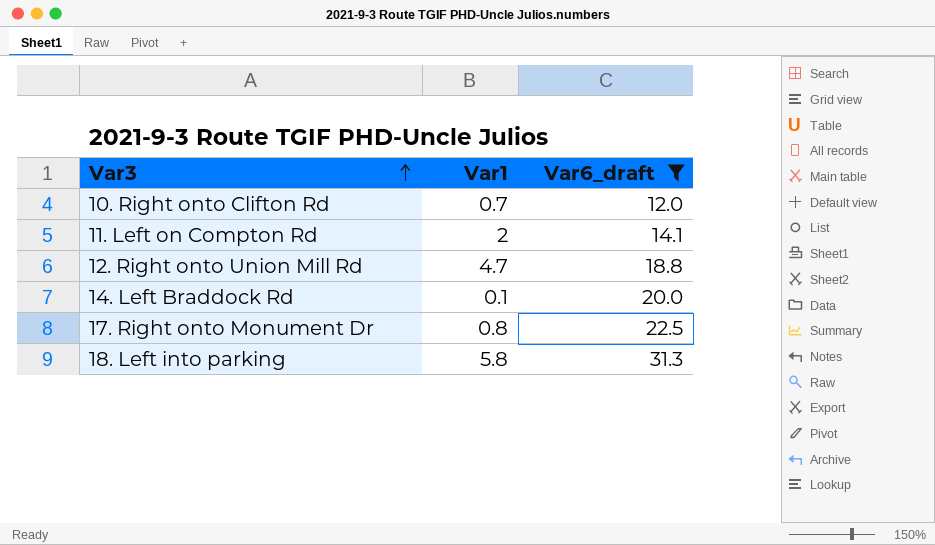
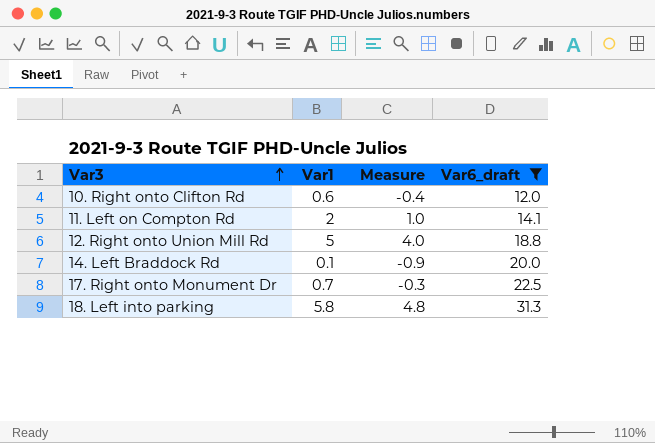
column Measure | formula: none -> [Var1] - 1
10. Right onto Clifton Rd | Var1: 0.7 -> 0.6
12. Right onto Union Mill Rd | Var1: 4.7 -> 5
17. Right onto Monument Dr | Var1: 0.8 -> 0.7

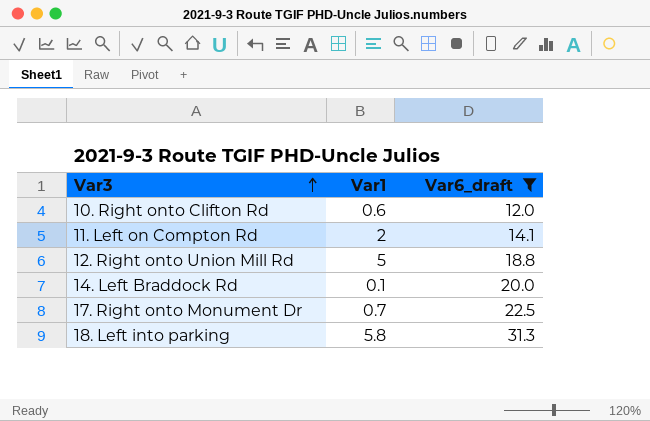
column Measure | formula: [Var1] - 1 -> none

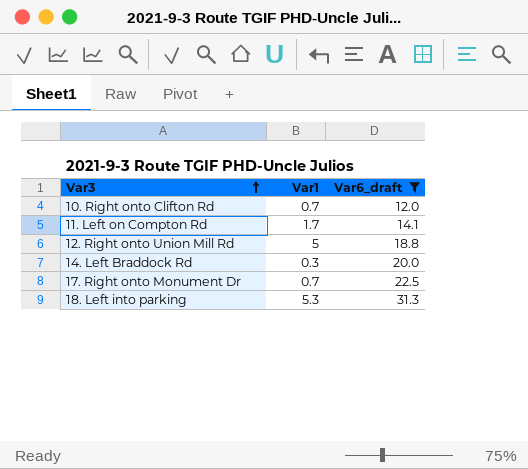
10. Right onto Clifton Rd | Var1: 0.6 -> 0.7
11. Left on Compton Rd | Var1: 2 -> 1.7
14. Left Braddock Rd | Var1: 0.1 -> 0.3
18. Left into parking | Var1: 5.8 -> 5.3

